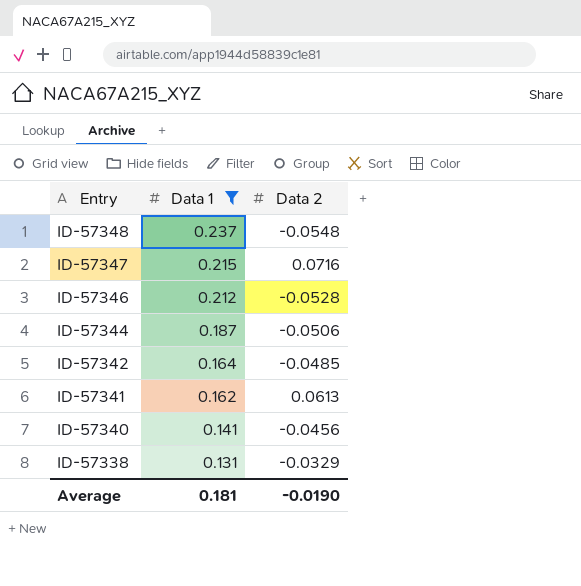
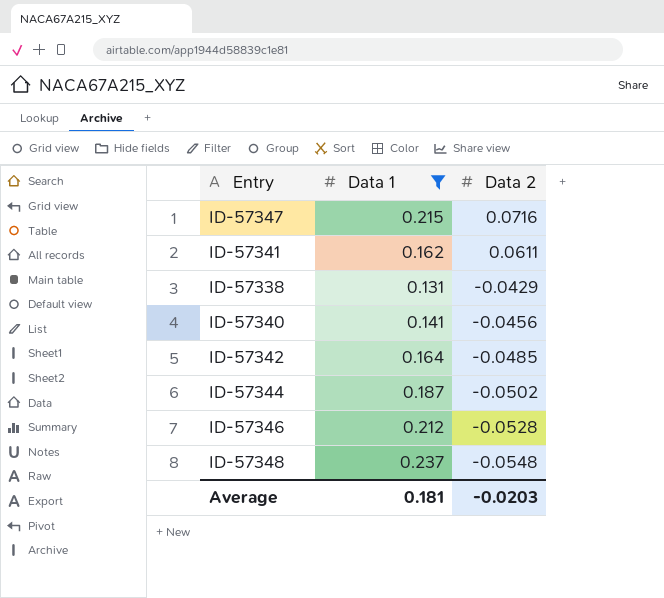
row order: Entry descending -> Data 2 descending
ID-57341 | Data 2: 0.0613 -> 0.0611
ID-57338 | Data 2: -0.0329 -> -0.0429
ID-57344 | Data 2: -0.0506 -> -0.0502
Average | Data 2: -0.0190 -> -0.0203

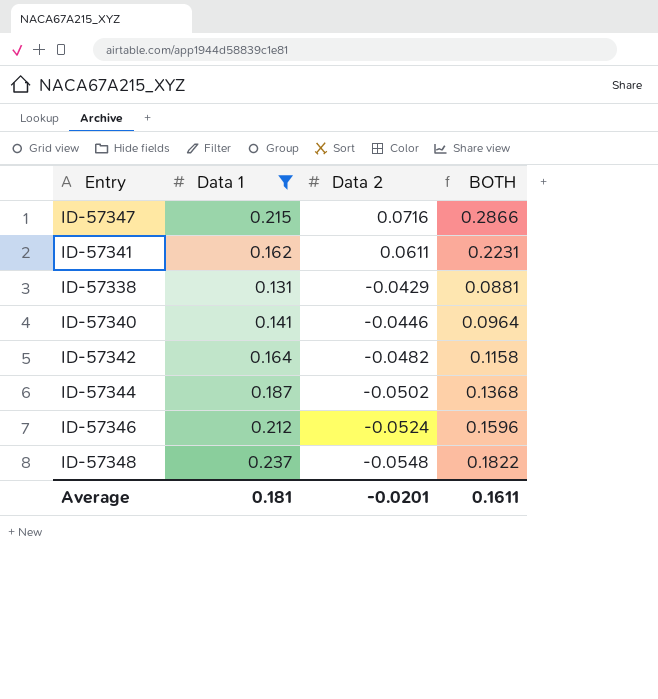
column BOTH | formula: none -> [Data 1] + [Data 2]
ID-57340 | Data 2: -0.0456 -> -0.0446
ID-57342 | Data 2: -0.0485 -> -0.0482
ID-57346 | Data 2: -0.0528 -> -0.0524
Average | Data 2: -0.0203 -> -0.0201

